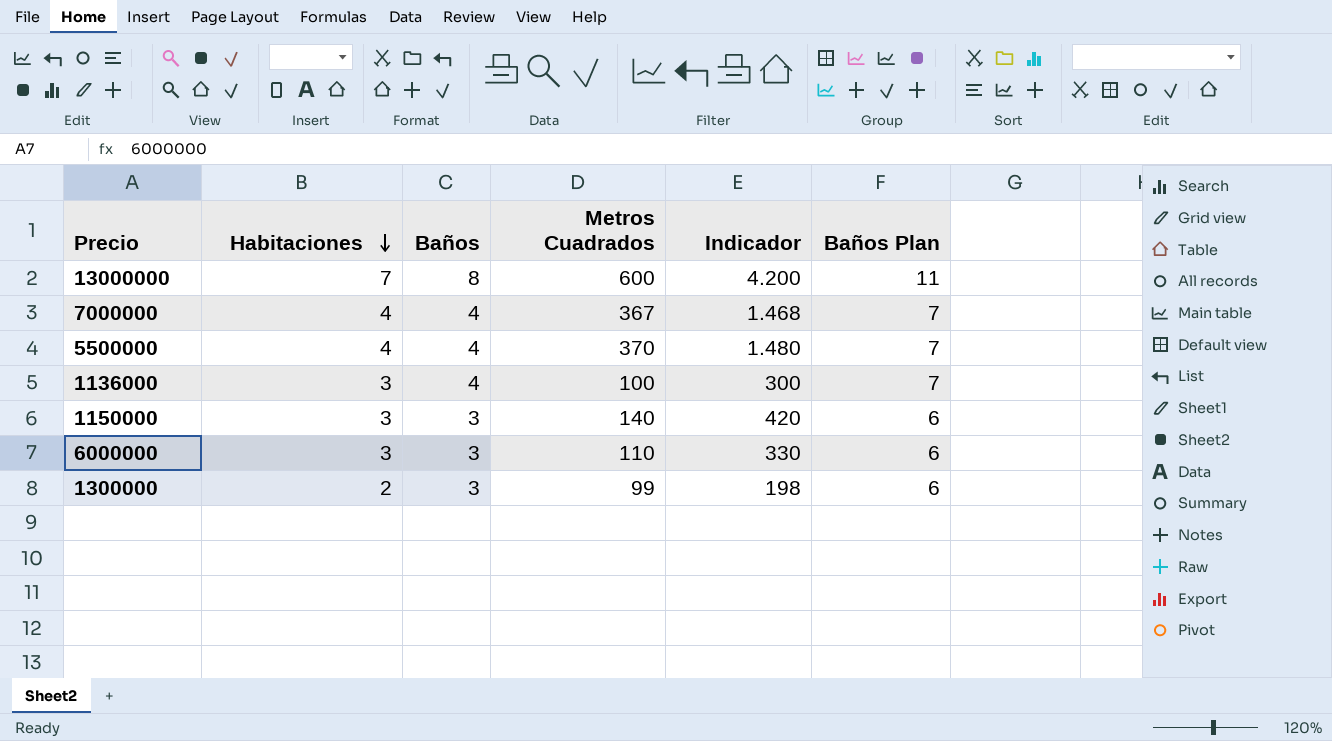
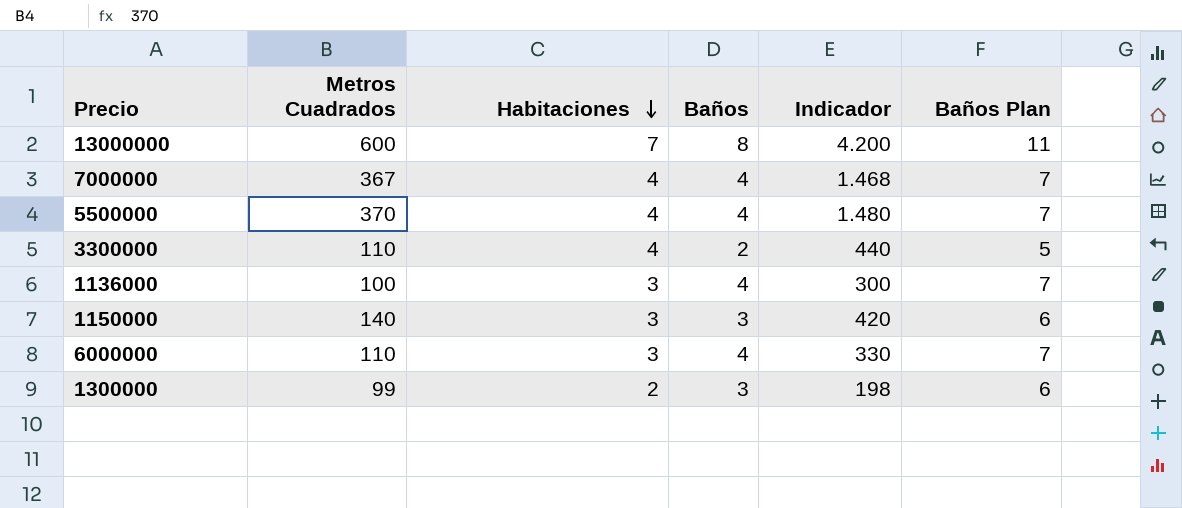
column Metros Cuadrados | position: 4 -> 2
row 3300000: none -> 110 | 4 | 2 | 440 | 5
6000000 | Baños: 3 -> 4
6000000 | Baños Plan: 6 -> 7

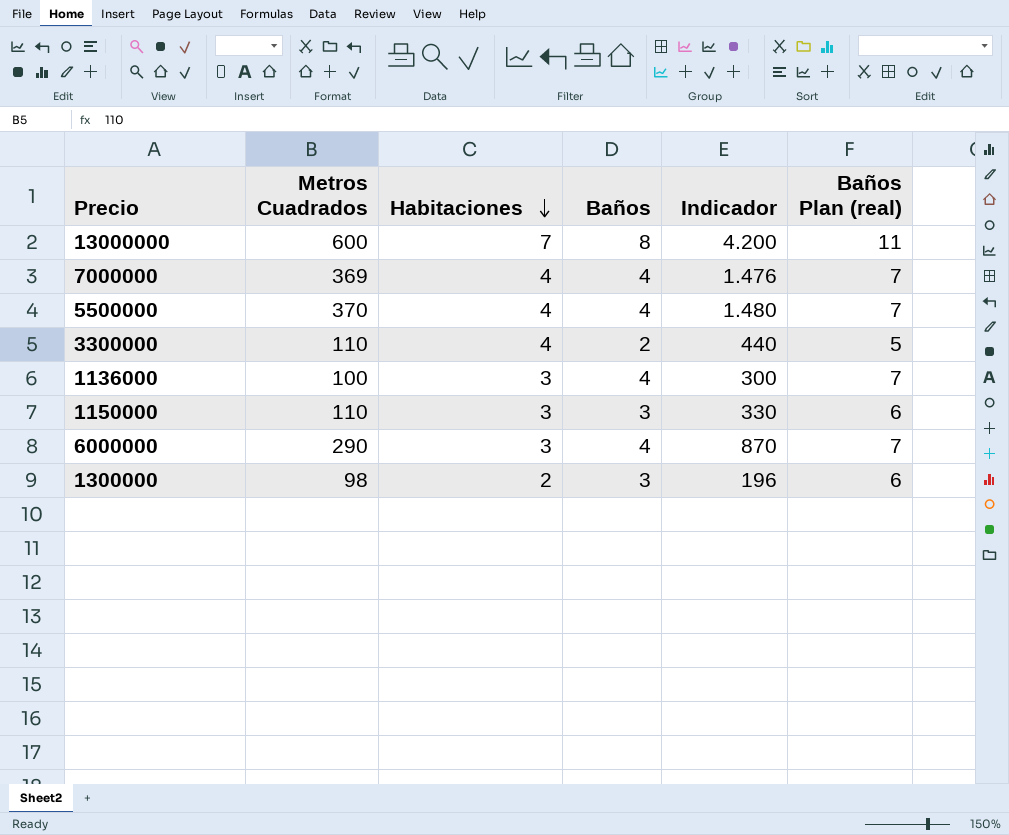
column name: Baños Plan -> Baños Plan (real)
7000000 | Metros Cuadrados: 367 -> 369
7000000 | Indicador: 1.468 -> 1.476
1150000 | Metros Cuadrados: 140 -> 110
1150000 | Indicador: 420 -> 330
6000000 | Metros Cuadrados: 110 -> 290
6000000 | Indicador: 330 -> 870
1300000 | Metros Cuadrados: 99 -> 98
1300000 | Indicador: 198 -> 196

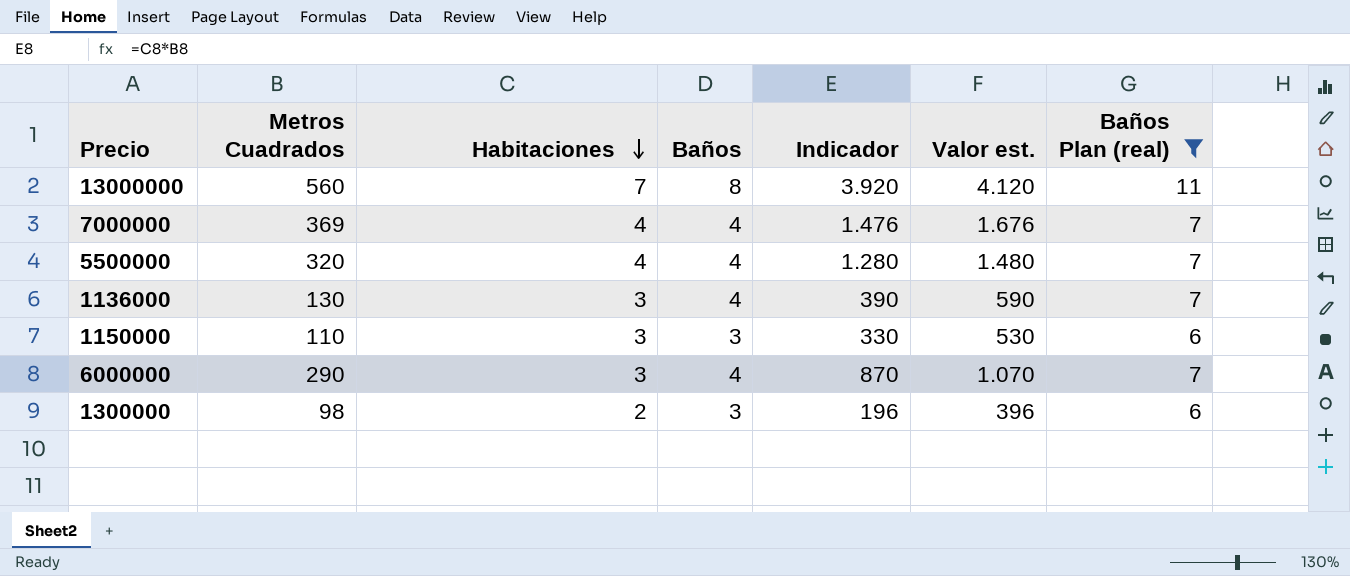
filter: none -> Baños Plan (real) != 5
column Valor est. | formula: none -> [Indicador] + 200
13000000 | Metros Cuadrados: 600 -> 560
13000000 | Indicador: 4.200 -> 3.920
5500000 | Metros Cuadrados: 370 -> 320
5500000 | Indicador: 1.480 -> 1.280
1136000 | Metros Cuadrados: 100 -> 130
1136000 | Indicador: 300 -> 390

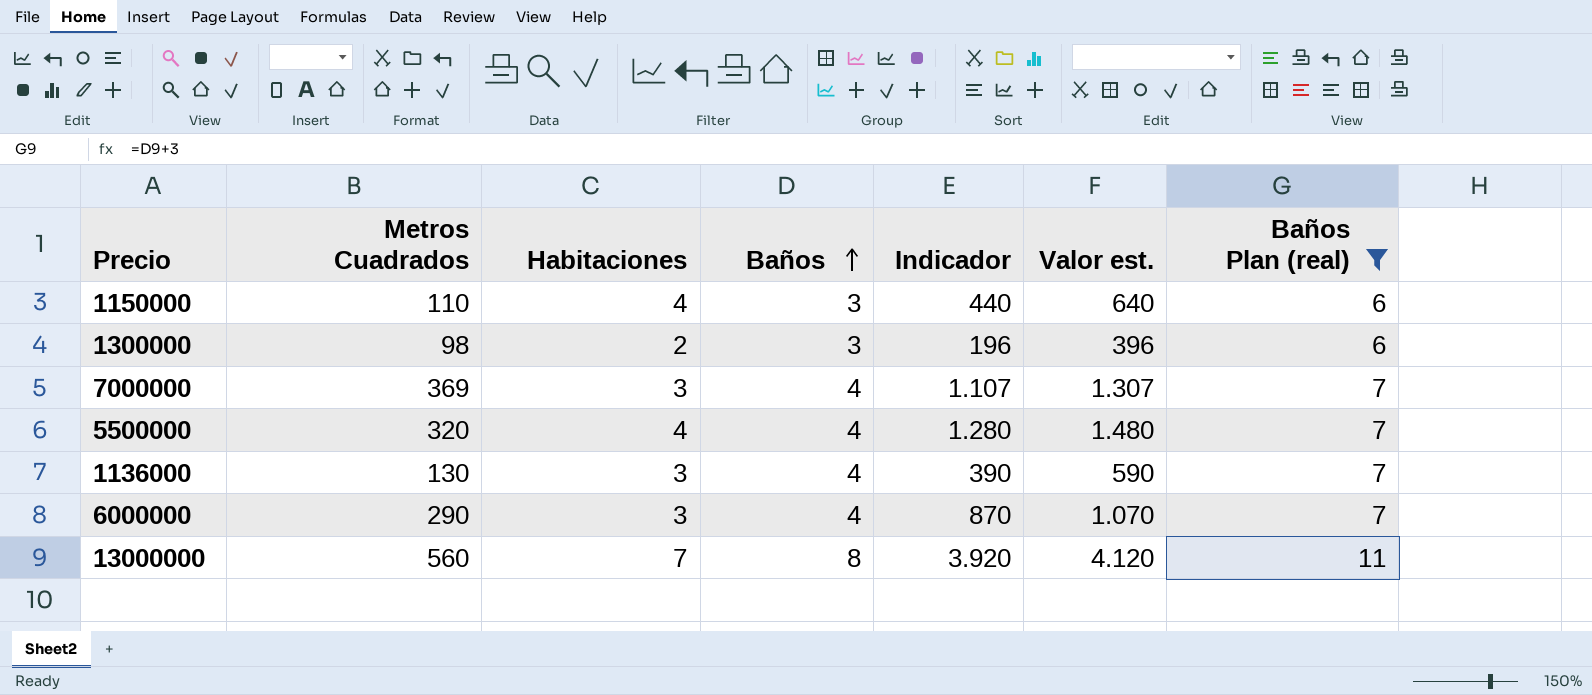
row order: Habitaciones descending -> Baños ascending
1150000 | Habitaciones: 3 -> 4
1150000 | Indicador: 330 -> 440
1150000 | Valor est.: 530 -> 640
7000000 | Habitaciones: 4 -> 3
7000000 | Indicador: 1.476 -> 1.107
7000000 | Valor est.: 1.676 -> 1.307

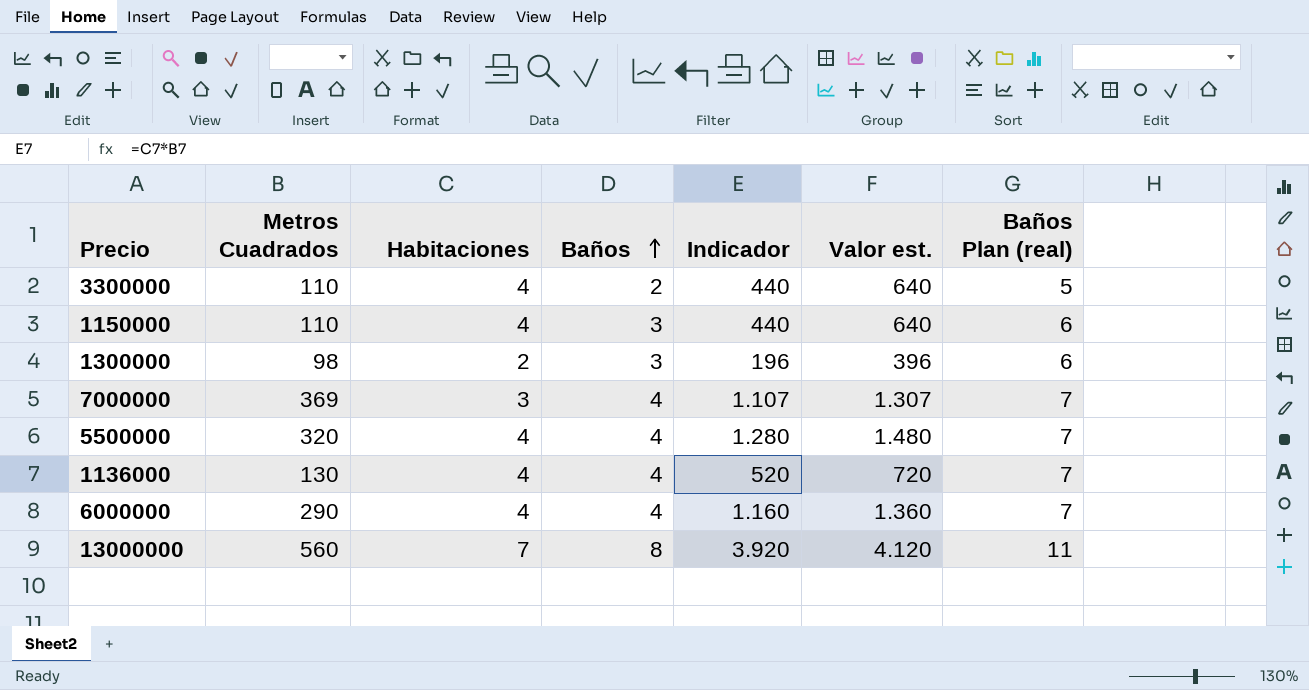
filter: Baños Plan (real) != 5 -> none
1136000 | Habitaciones: 3 -> 4
1136000 | Indicador: 390 -> 520
1136000 | Valor est.: 590 -> 720
6000000 | Habitaciones: 3 -> 4
6000000 | Indicador: 870 -> 1.160
6000000 | Valor est.: 1.070 -> 1.360

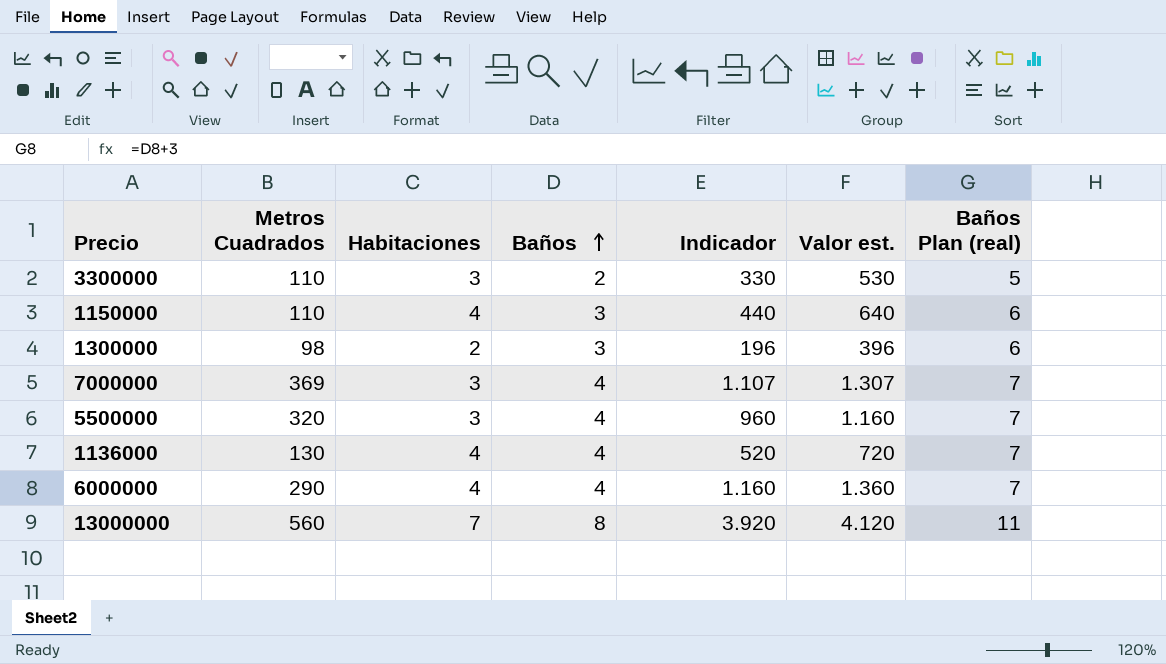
3300000 | Habitaciones: 4 -> 3
3300000 | Indicador: 440 -> 330
3300000 | Valor est.: 640 -> 530
5500000 | Habitaciones: 4 -> 3
5500000 | Indicador: 1.280 -> 960
5500000 | Valor est.: 1.480 -> 1.160

